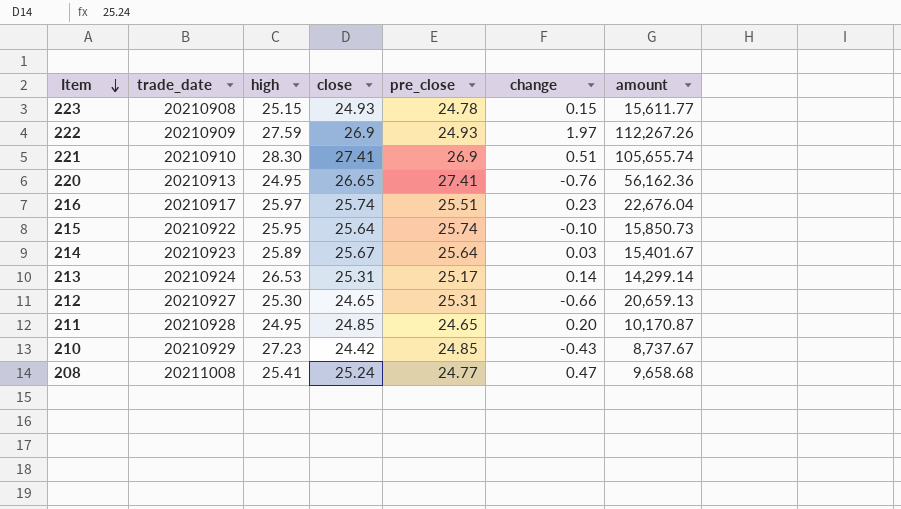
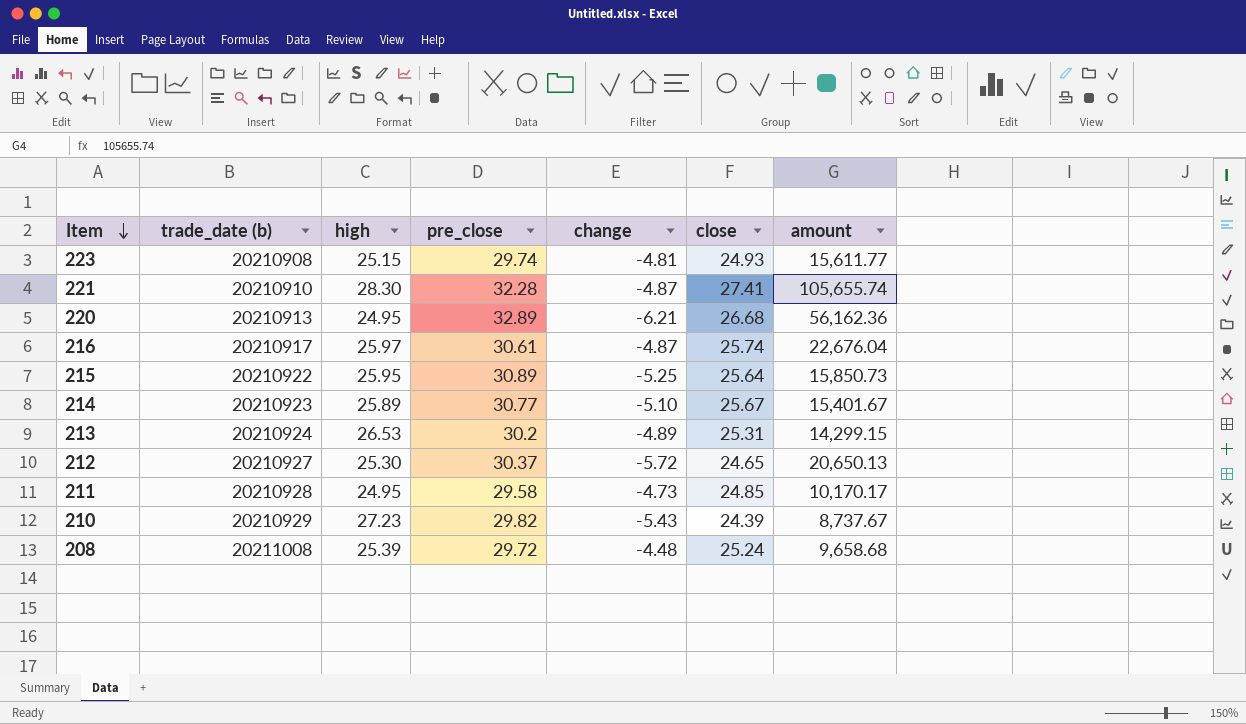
column name: trade_date -> trade_date (b)
column close | position: 4 -> 6
row 222: 20210909 | 27.59 | 26.9 | 24.93 | 1.97 | 112,267.26 -> none
223 | pre_close: 24.78 -> 29.74
223 | change: 0.15 -> -4.81
221 | pre_close: 26.9 -> 32.28
221 | change: 0.51 -> -4.87
220 | pre_close: 27.41 -> 32.89
220 | change: -0.76 -> -6.21
220 | close: 26.65 -> 26.68
216 | pre_close: 25.51 -> 30.61
216 | change: 0.23 -> -4.87
215 | pre_close: 25.74 -> 30.89
215 | change: -0.10 -> -5.25
214 | pre_close: 25.64 -> 30.77
214 | change: 0.03 -> -5.10
213 | pre_close: 25.17 -> 30.2
213 | change: 0.14 -> -4.89
213 | amount: 14,299.14 -> 14,299.15
212 | pre_close: 25.31 -> 30.37
212 | change: -0.66 -> -5.72
212 | amount: 20,659.13 -> 20,650.13
211 | pre_close: 24.65 -> 29.58
211 | change: 0.20 -> -4.73
211 | amount: 10,170.87 -> 10,170.17
210 | pre_close: 24.85 -> 29.82
210 | change: -0.43 -> -5.43
210 | close: 24.42 -> 24.39
208 | high: 25.41 -> 25.39
208 | pre_close: 24.77 -> 29.72
208 | change: 0.47 -> -4.48

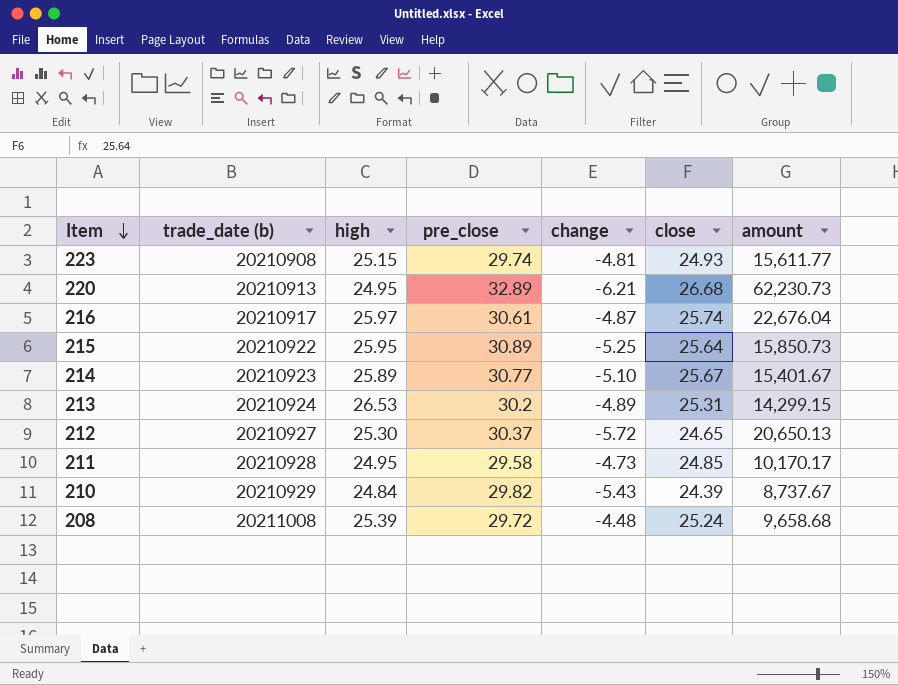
row 221: 20210910 | 28.30 | 32.28 | -4.87 | 27.41 | 105,655.74 -> none
220 | amount: 56,162.36 -> 62,230.73
210 | high: 27.23 -> 24.84

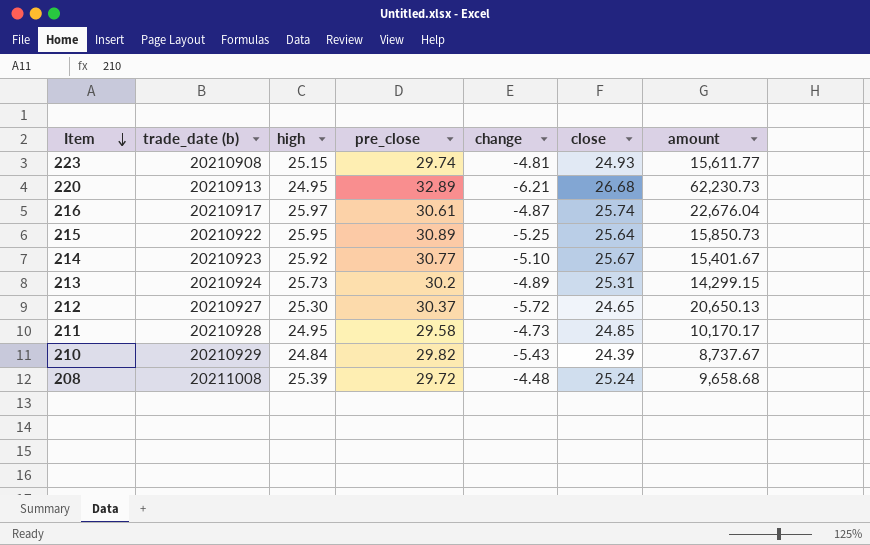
214 | high: 25.89 -> 25.92
213 | high: 26.53 -> 25.73

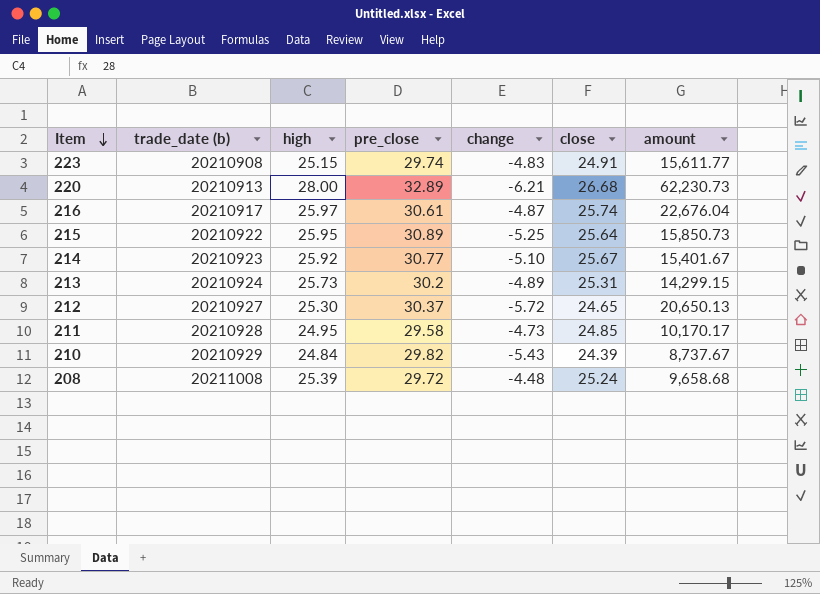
223 | change: -4.81 -> -4.83
223 | close: 24.93 -> 24.91
220 | high: 24.95 -> 28.00

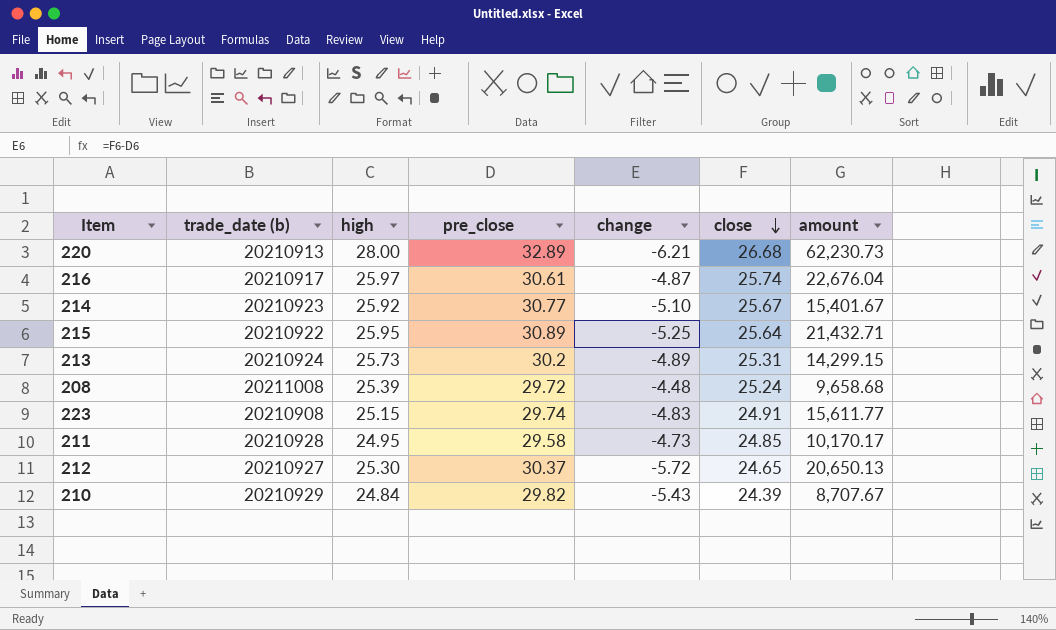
row order: Item descending -> close descending
215 | amount: 15,850.73 -> 21,432.71
210 | amount: 8,737.67 -> 8,707.67

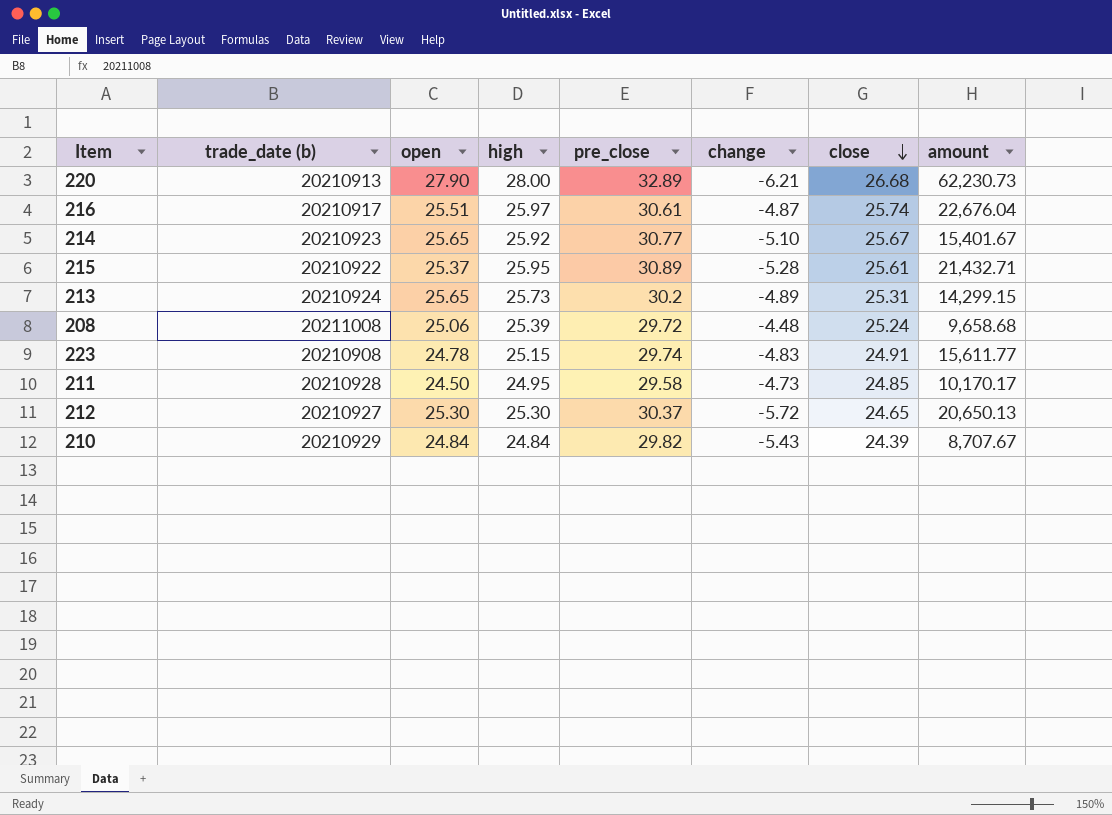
column open | position: none -> 3
215 | change: -5.25 -> -5.28
215 | close: 25.64 -> 25.61

